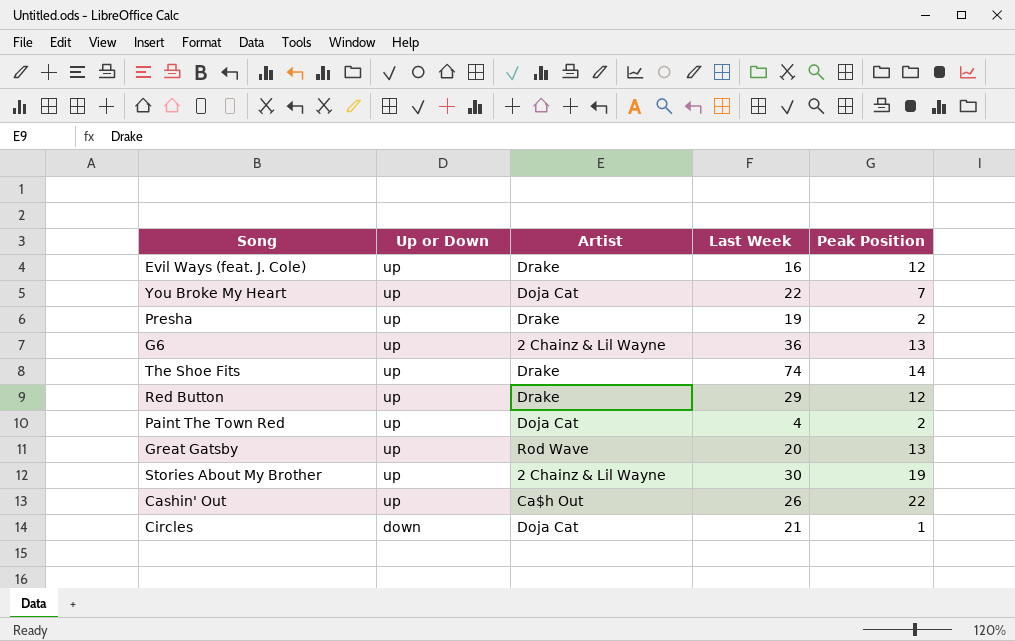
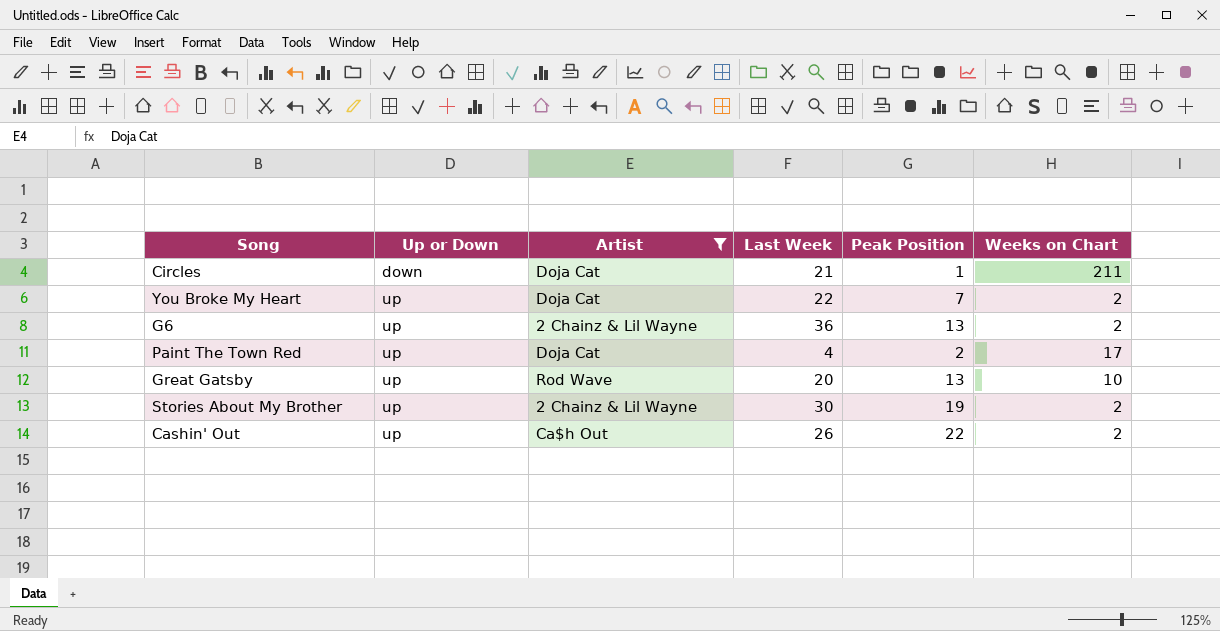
filter: none -> Artist != Drake
row order: Up or Down descending -> Up or Down ascending
column Weeks on Chart | position: none -> 6

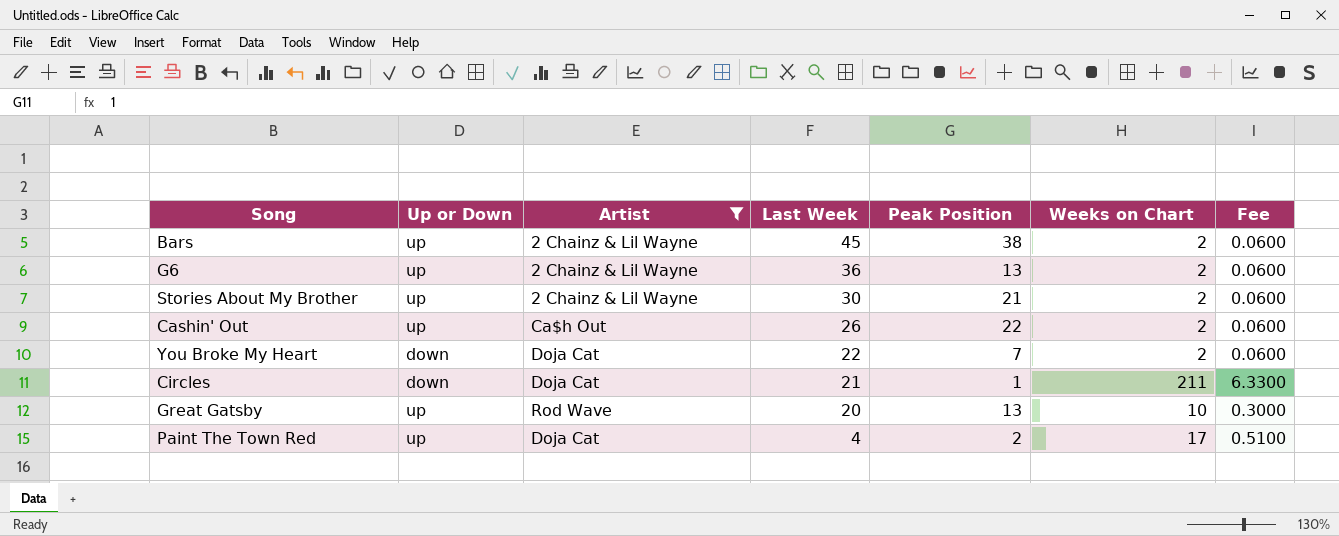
row order: Up or Down ascending -> Last Week descending
column Fee | formula: none -> [Weeks on Chart] * 0.03
row Bars: none -> up | 2 Chainz & Lil Wayne | 45 | 38 | 2 | 0.0600
Stories About My Brother | Peak Position: 19 -> 21
You Broke My Heart | Up or Down: up -> down

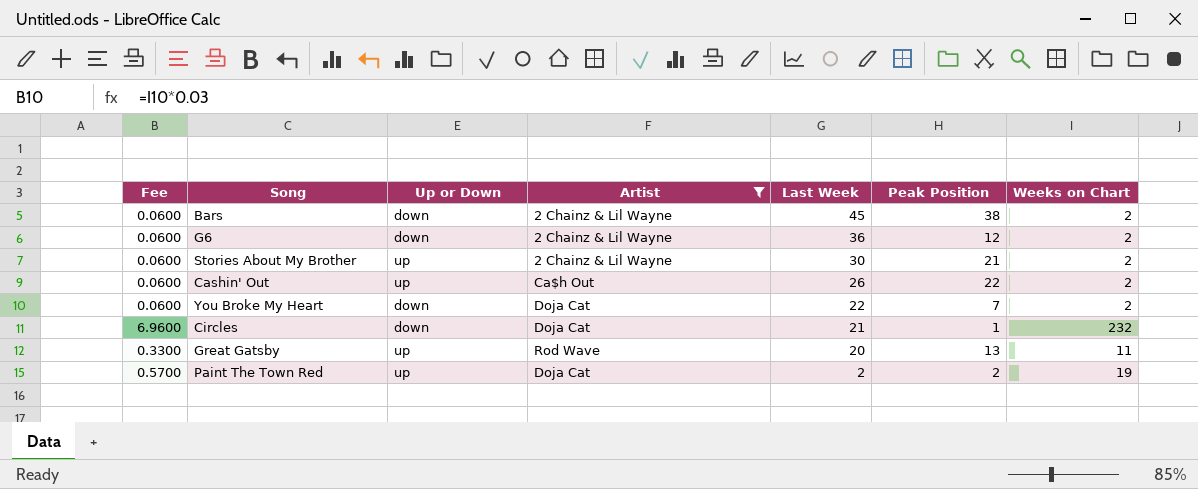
column Fee | position: 7 -> 1
Bars | Up or Down: up -> down
G6 | Up or Down: up -> down
G6 | Peak Position: 13 -> 12
Circles | Fee: 6.3300 -> 6.9600
Circles | Weeks on Chart: 211 -> 232
Great Gatsby | Fee: 0.3000 -> 0.3300
Great Gatsby | Weeks on Chart: 10 -> 11
Paint The Town Red | Fee: 0.5100 -> 0.5700
Paint The Town Red | Last Week: 4 -> 2
Paint The Town Red | Weeks on Chart: 17 -> 19

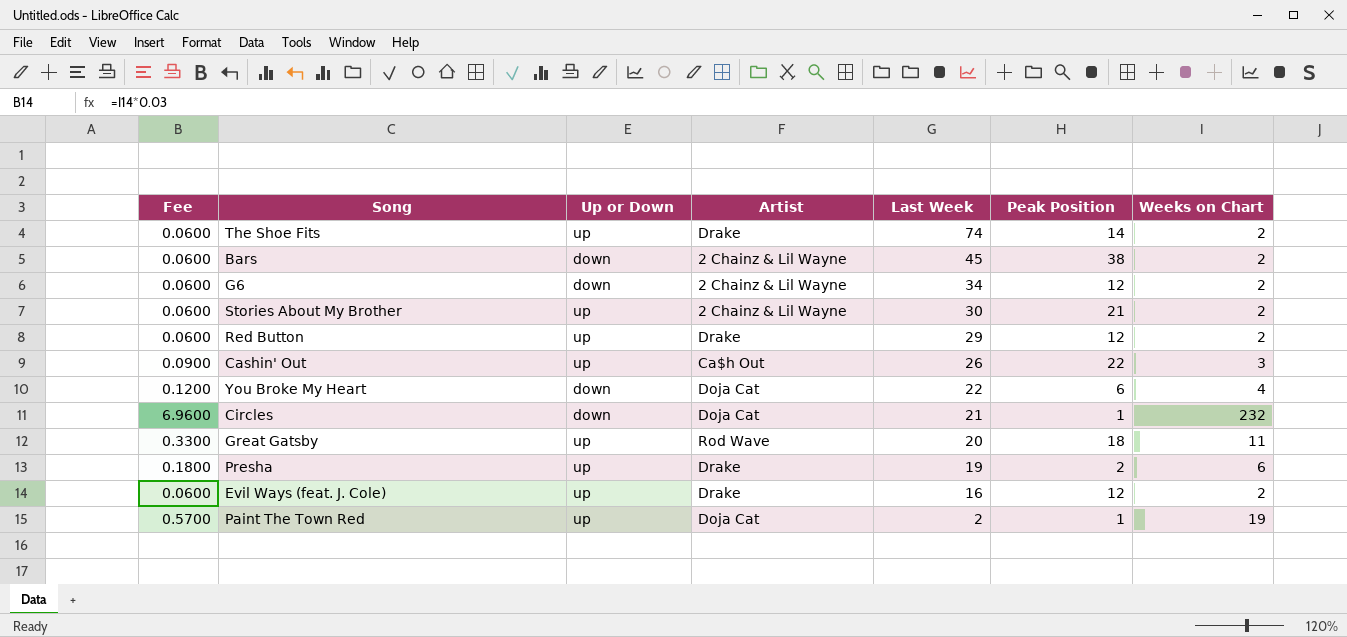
filter: Artist != Drake -> none
G6 | Last Week: 36 -> 34
Cashin' Out | Fee: 0.0600 -> 0.0900
Cashin' Out | Weeks on Chart: 2 -> 3
You Broke My Heart | Fee: 0.0600 -> 0.1200
You Broke My Heart | Peak Position: 7 -> 6
You Broke My Heart | Weeks on Chart: 2 -> 4
Great Gatsby | Peak Position: 13 -> 18
Paint The Town Red | Peak Position: 2 -> 1

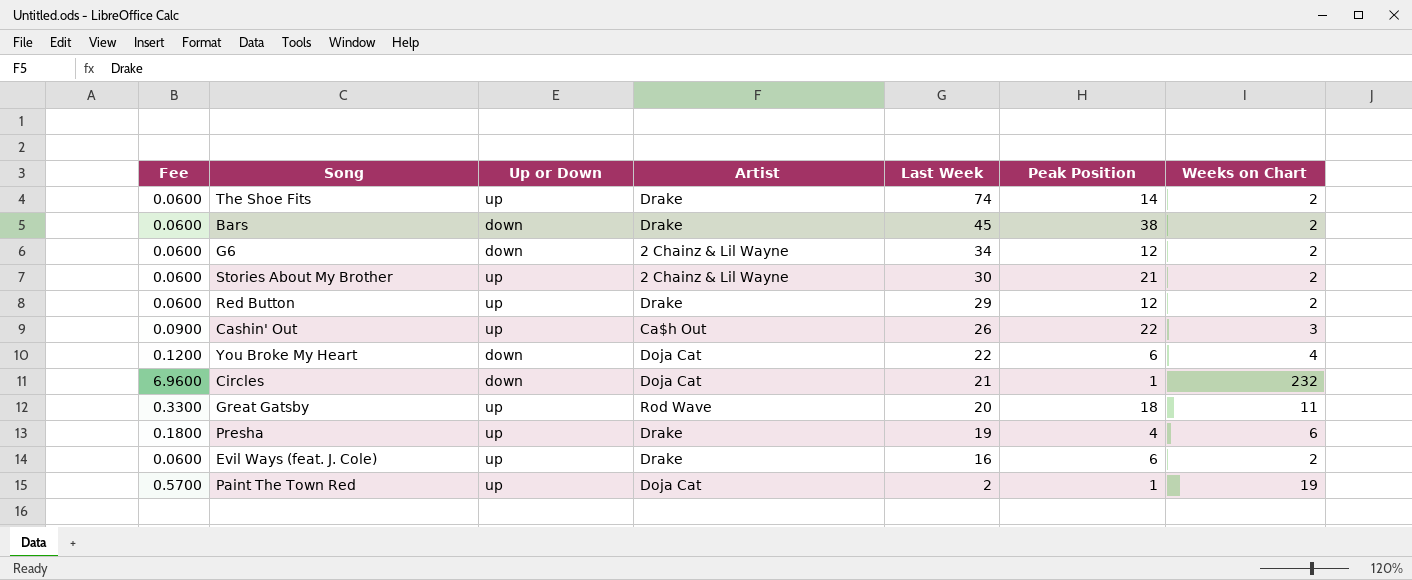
Bars | Artist: 2 Chainz & Lil Wayne -> Drake
Presha | Peak Position: 2 -> 4
Evil Ways (feat. J. Cole) | Peak Position: 12 -> 6

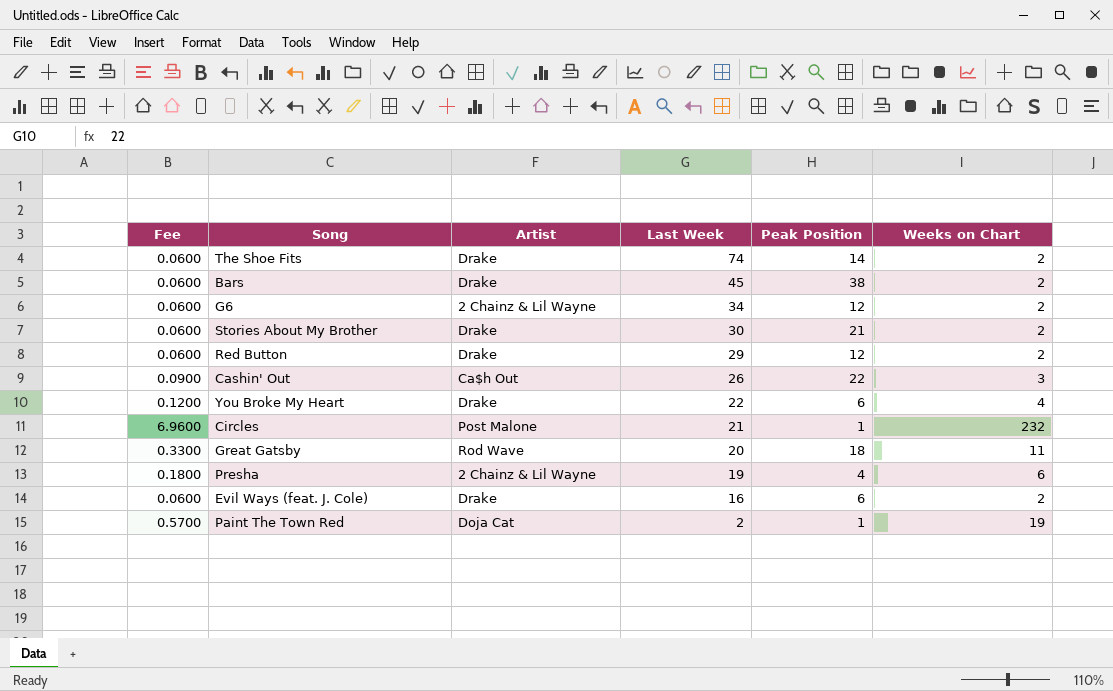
column Up or Down | position: 3 -> none
Stories About My Brother | Artist: 2 Chainz & Lil Wayne -> Drake
You Broke My Heart | Artist: Doja Cat -> Drake
Circles | Artist: Doja Cat -> Post Malone
Presha | Artist: Drake -> 2 Chainz & Lil Wayne

